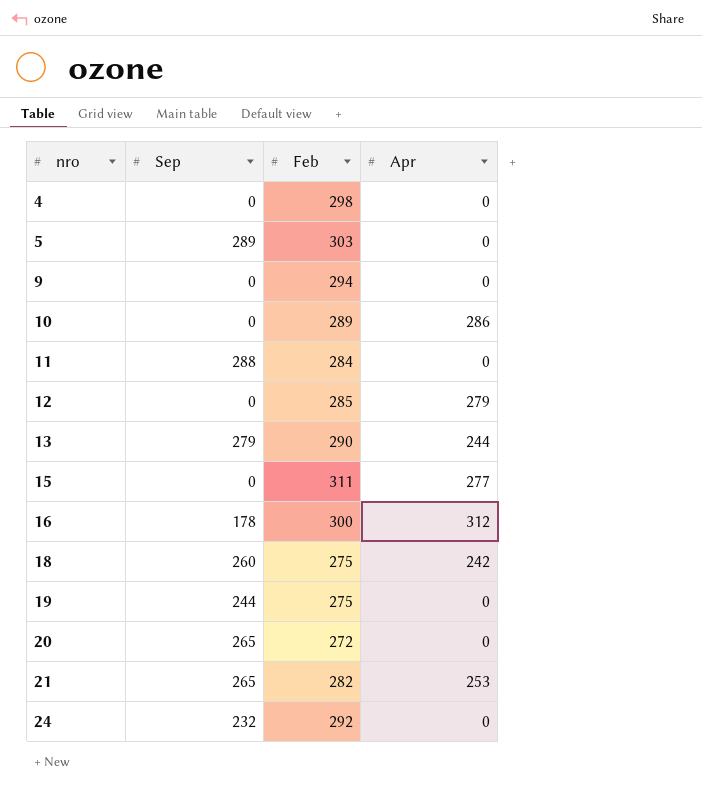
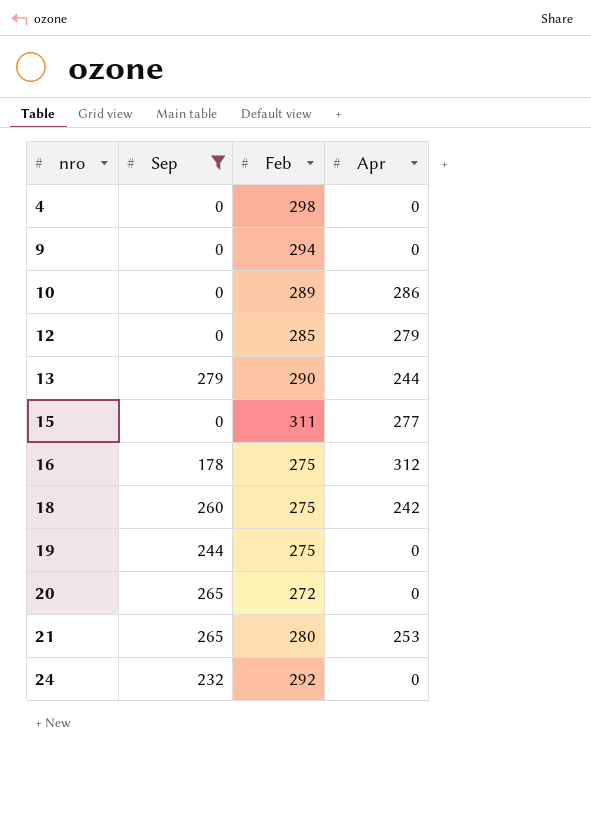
filter: none -> Sep <= 279
16 | Feb: 300 -> 275
21 | Feb: 282 -> 280

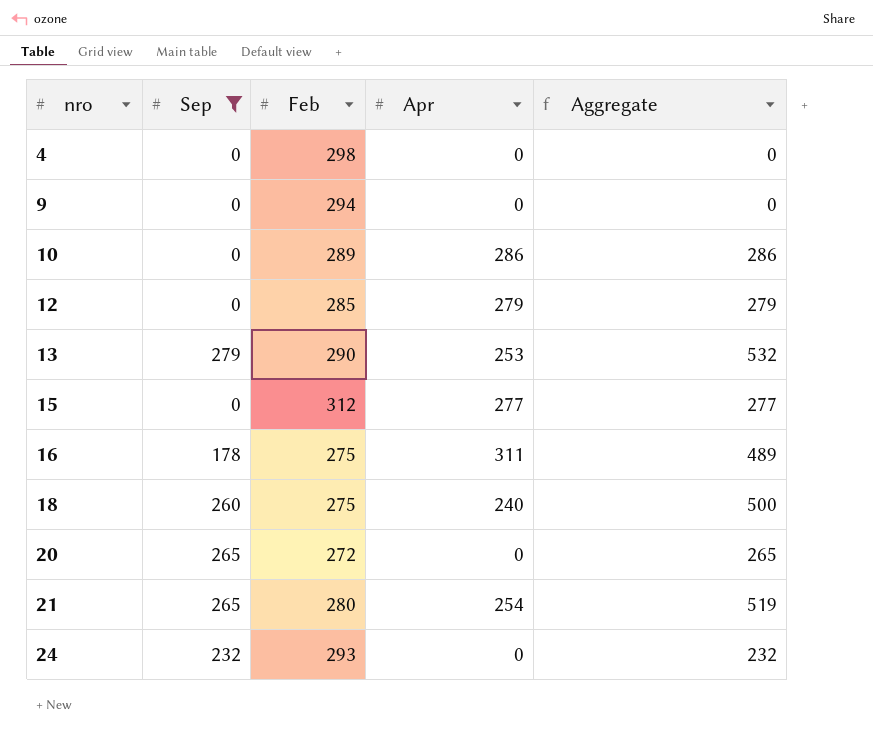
column Aggregate | formula: none -> [Sep] + [Apr]
row 19: 244 | 275 | 0 -> none
13 | Apr: 244 -> 253
15 | Feb: 311 -> 312
16 | Apr: 312 -> 311
18 | Apr: 242 -> 240
21 | Apr: 253 -> 254
24 | Feb: 292 -> 293

